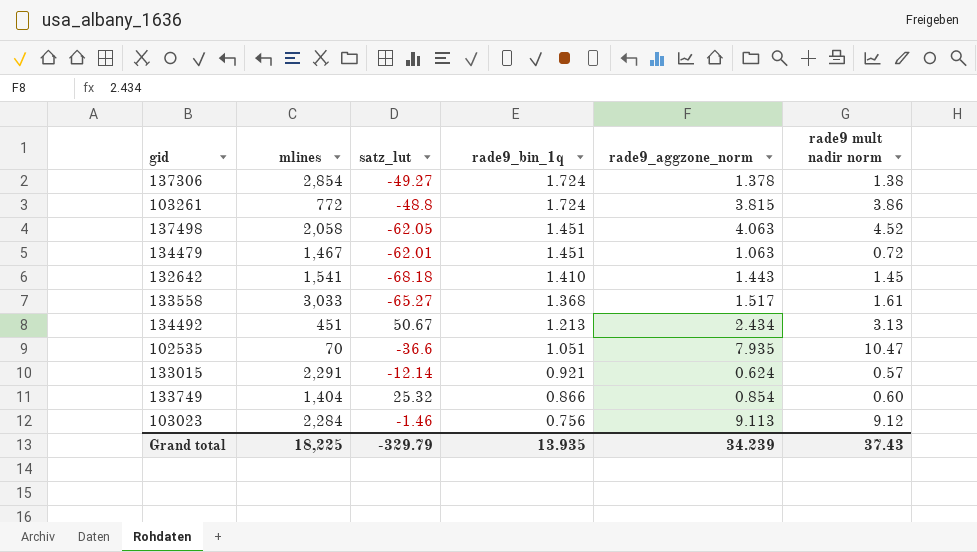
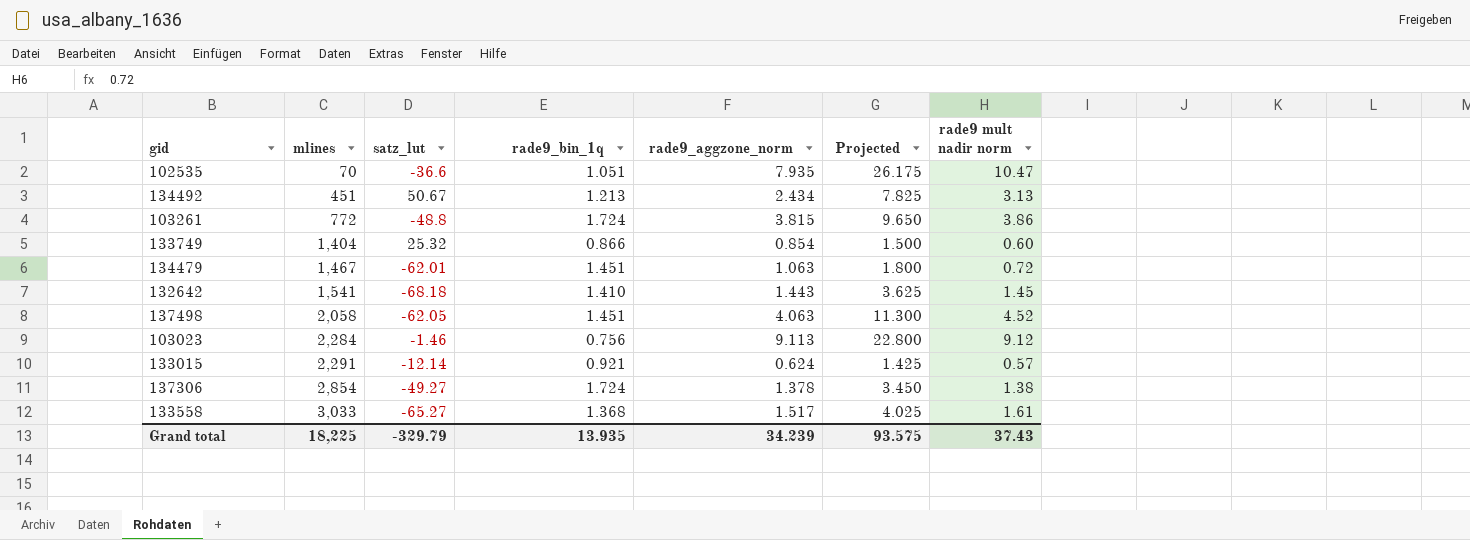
row order: rade9_bin_1q descending -> mlines ascending
column Projected | formula: none -> [rade9 mult nadir norm] * 2.5

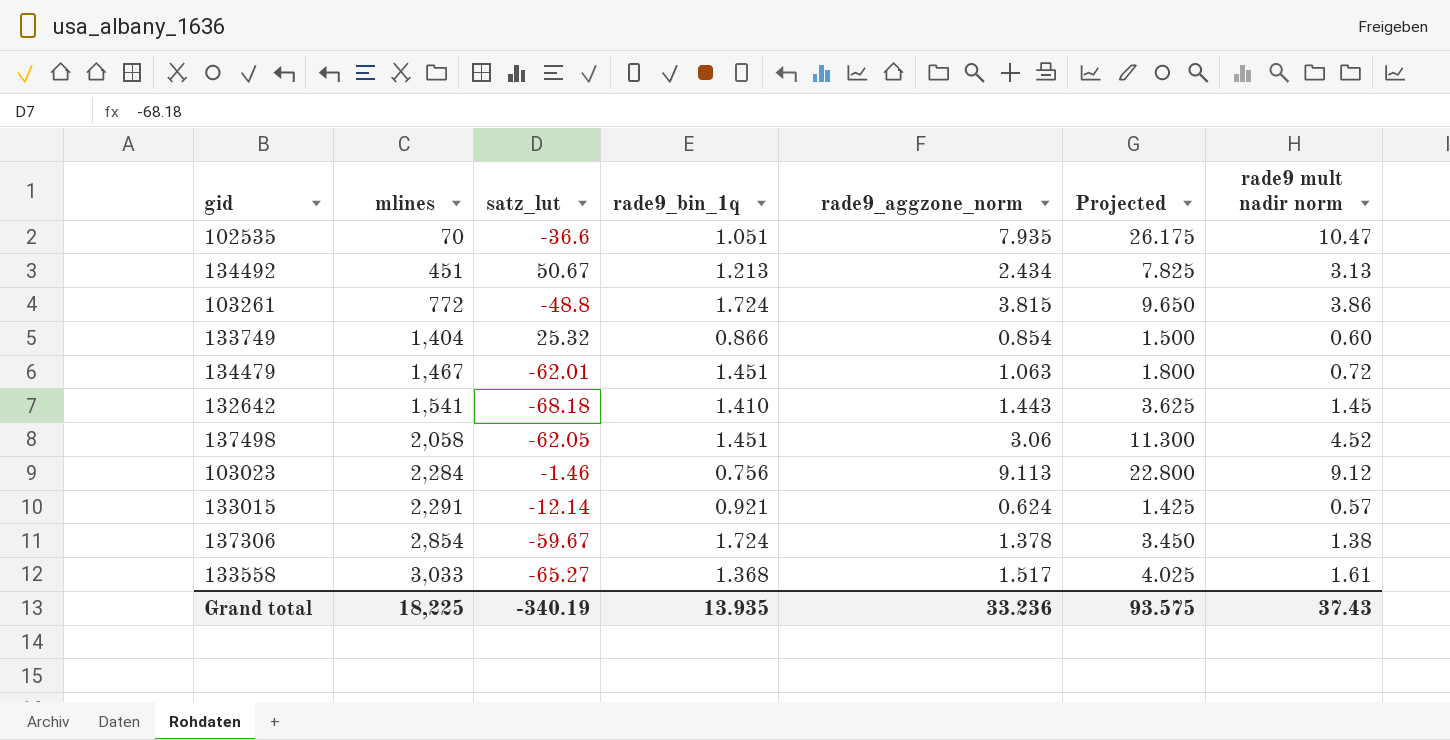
137498 | rade9_aggzone_norm: 4.063 -> 3.06
137306 | satz_lut: -49.27 -> -59.67
Grand total | satz_lut: -329.79 -> -340.19
Grand total | rade9_aggzone_norm: 34.239 -> 33.236

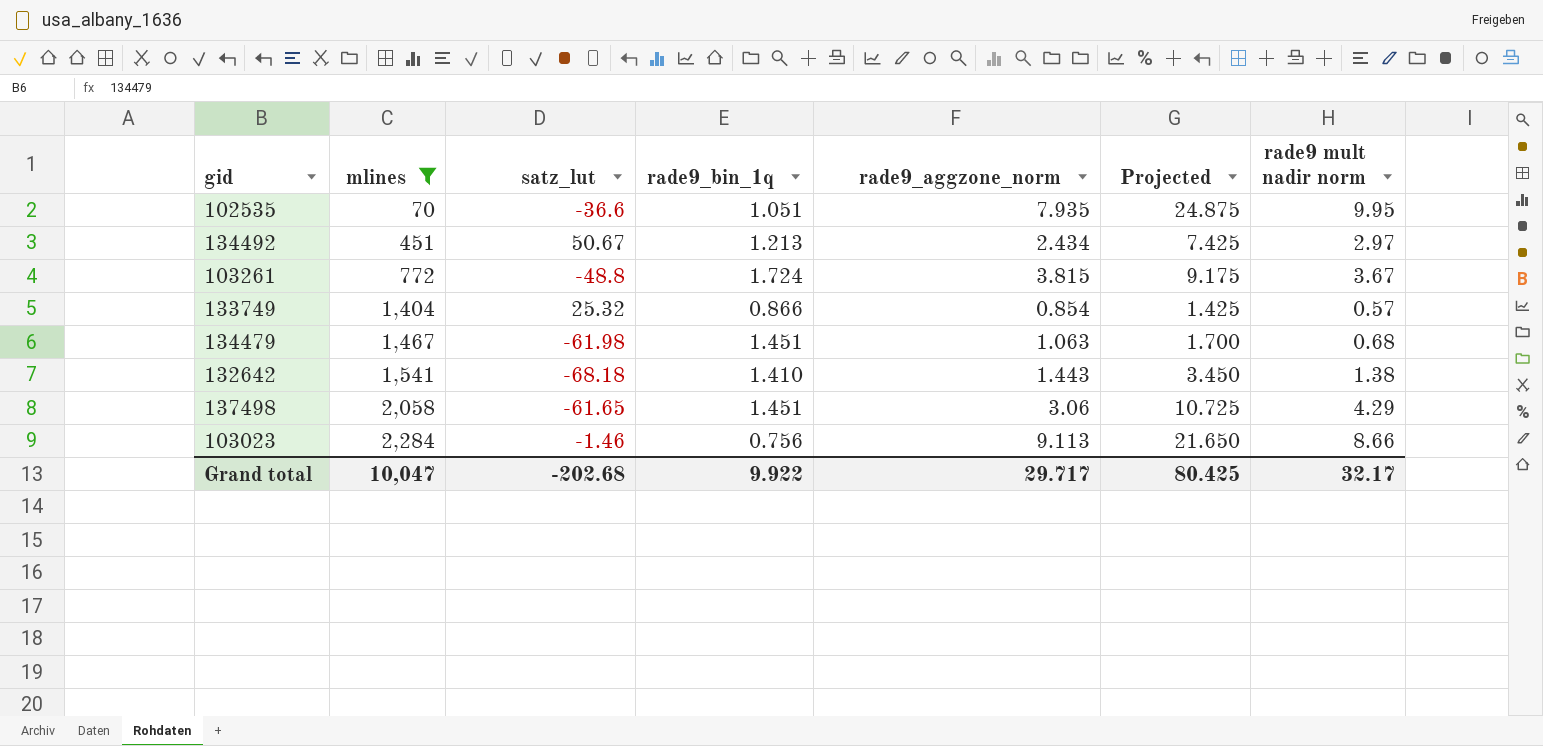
filter: none -> mlines <= 2,284
102535 | Projected: 26.175 -> 24.875
102535 | rade9 mult nadir norm: 10.47 -> 9.95
134492 | Projected: 7.825 -> 7.425
134492 | rade9 mult nadir norm: 3.13 -> 2.97
103261 | Projected: 9.650 -> 9.175
103261 | rade9 mult nadir norm: 3.86 -> 3.67
133749 | Projected: 1.500 -> 1.425
133749 | rade9 mult nadir norm: 0.60 -> 0.57
134479 | satz_lut: -62.01 -> -61.98
134479 | Projected: 1.800 -> 1.700
134479 | rade9 mult nadir norm: 0.72 -> 0.68
132642 | Projected: 3.625 -> 3.450
132642 | rade9 mult nadir norm: 1.45 -> 1.38
137498 | satz_lut: -62.05 -> -61.65
137498 | Projected: 11.300 -> 10.725
137498 | rade9 mult nadir norm: 4.52 -> 4.29
103023 | Projected: 22.800 -> 21.650
103023 | rade9 mult nadir norm: 9.12 -> 8.66
Grand total | mlines: 18,225 -> 10,047
Grand total | satz_lut: -340.19 -> -202.68
Grand total | rade9_bin_1q: 13.935 -> 9.922
Grand total | rade9_aggzone_norm: 33.236 -> 29.717
Grand total | Projected: 93.575 -> 80.425
Grand total | rade9 mult nadir norm: 37.43 -> 32.17

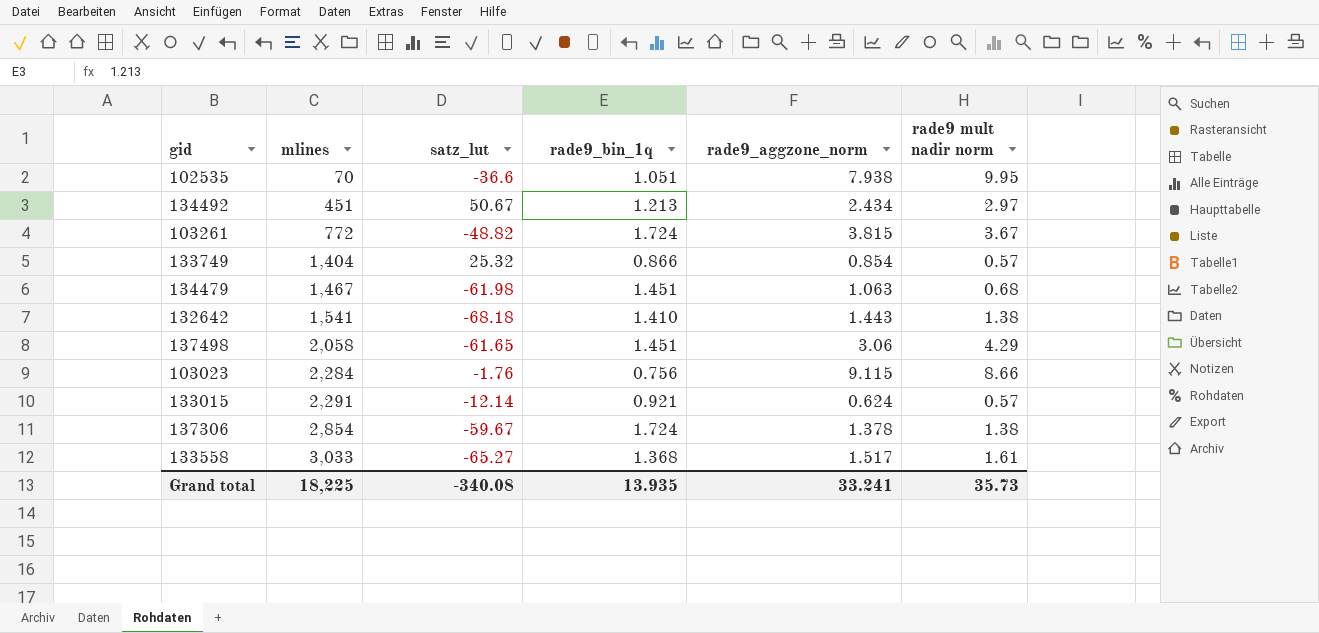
filter: mlines <= 2,284 -> none
column Projected | formula: [rade9 mult nadir norm] * 2.5 -> none
102535 | rade9_aggzone_norm: 7.935 -> 7.938
103261 | satz_lut: -48.8 -> -48.82
103023 | satz_lut: -1.46 -> -1.76
103023 | rade9_aggzone_norm: 9.113 -> 9.115
Grand total | mlines: 10,047 -> 18,225
Grand total | satz_lut: -202.68 -> -340.08
Grand total | rade9_bin_1q: 9.922 -> 13.935
Grand total | rade9_aggzone_norm: 29.717 -> 33.241
Grand total | rade9 mult nadir norm: 32.17 -> 35.73

